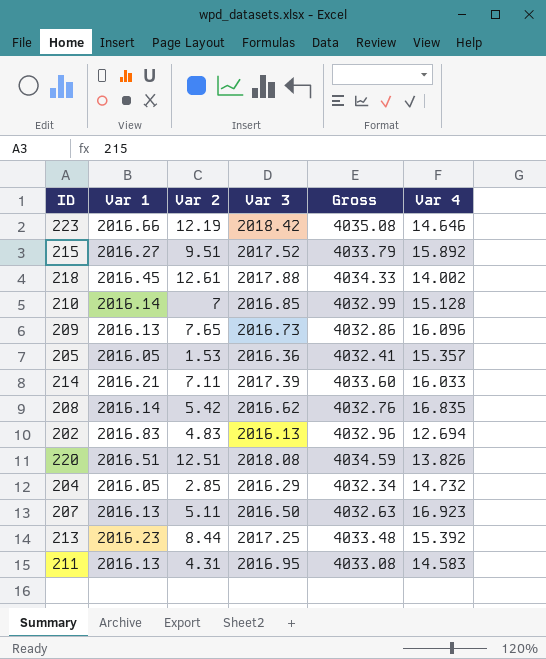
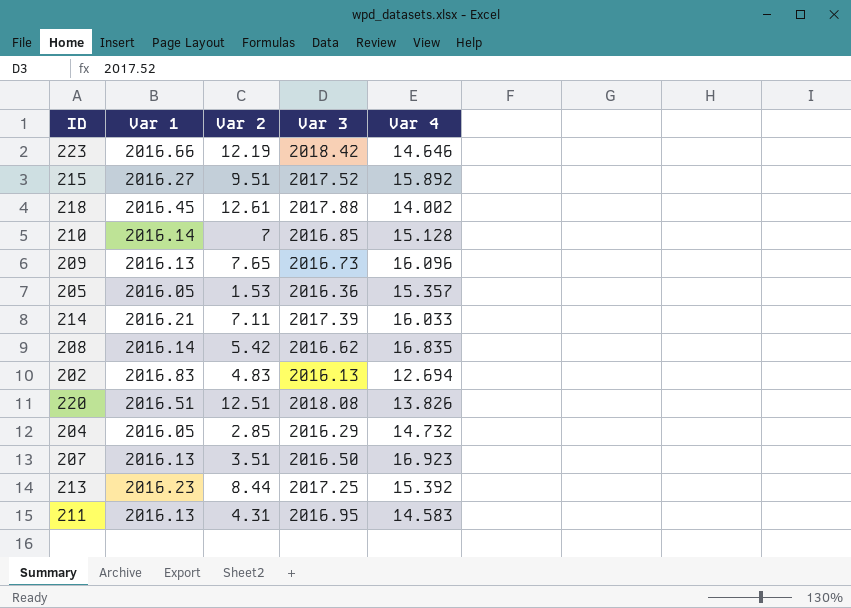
column Gross | formula: [Var 1] + [Var 3] -> none
207 | Var 2: 5.11 -> 3.51

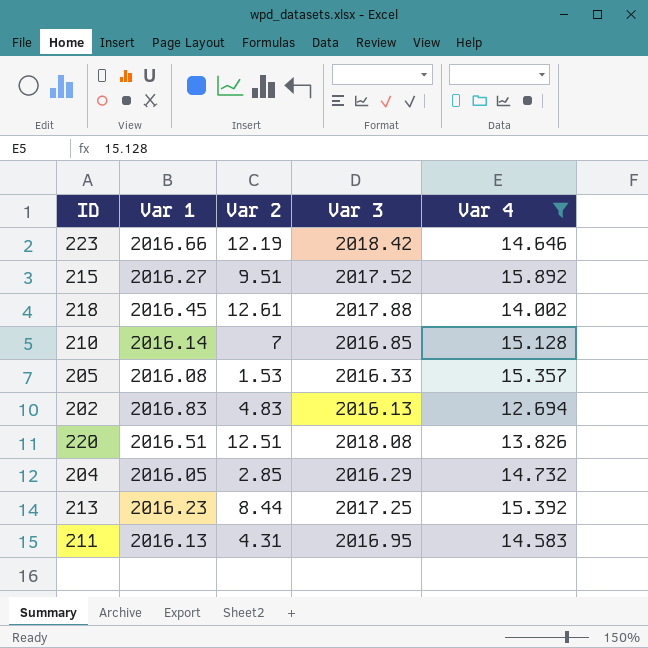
filter: none -> Var 4 <= 15.892
205 | Var 1: 2016.05 -> 2016.08
205 | Var 3: 2016.36 -> 2016.33

